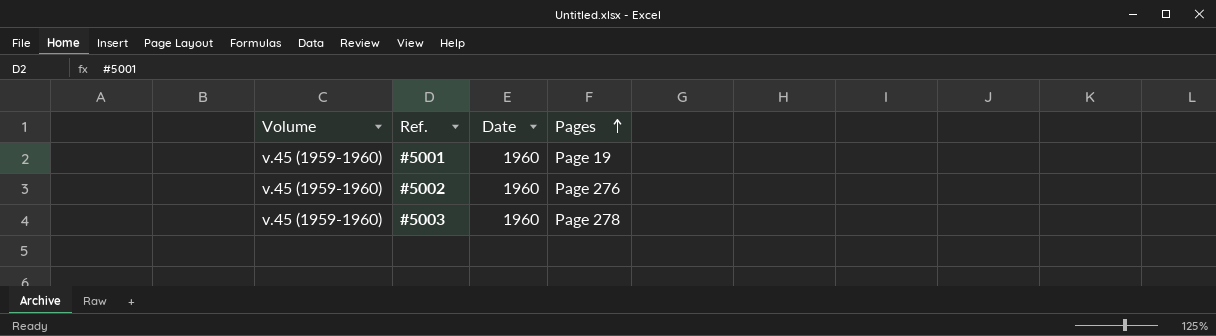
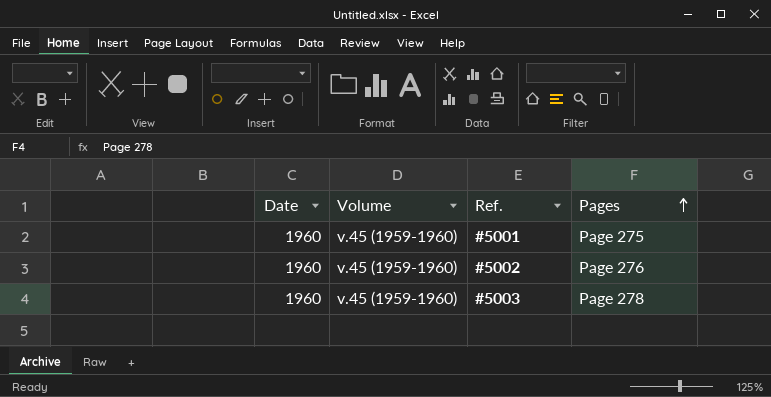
column Date | position: 3 -> 1
#5001 | Pages: Page 19 -> Page 275

